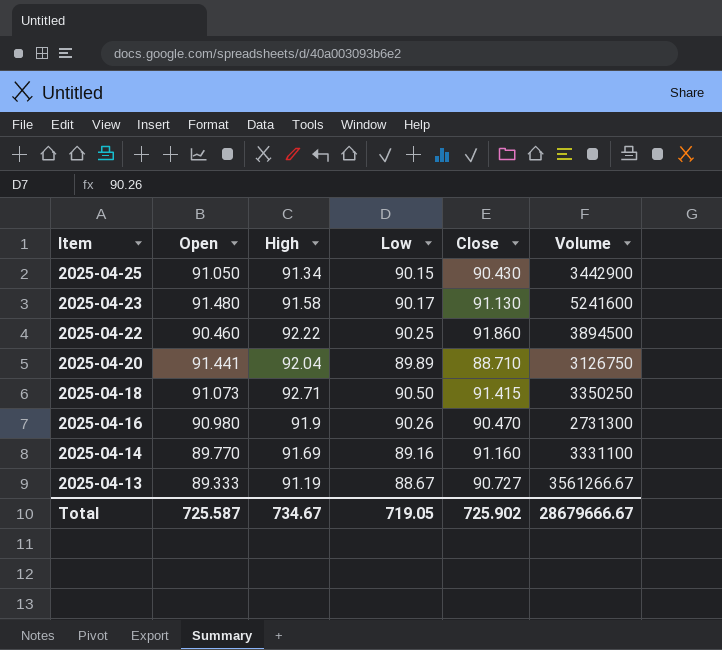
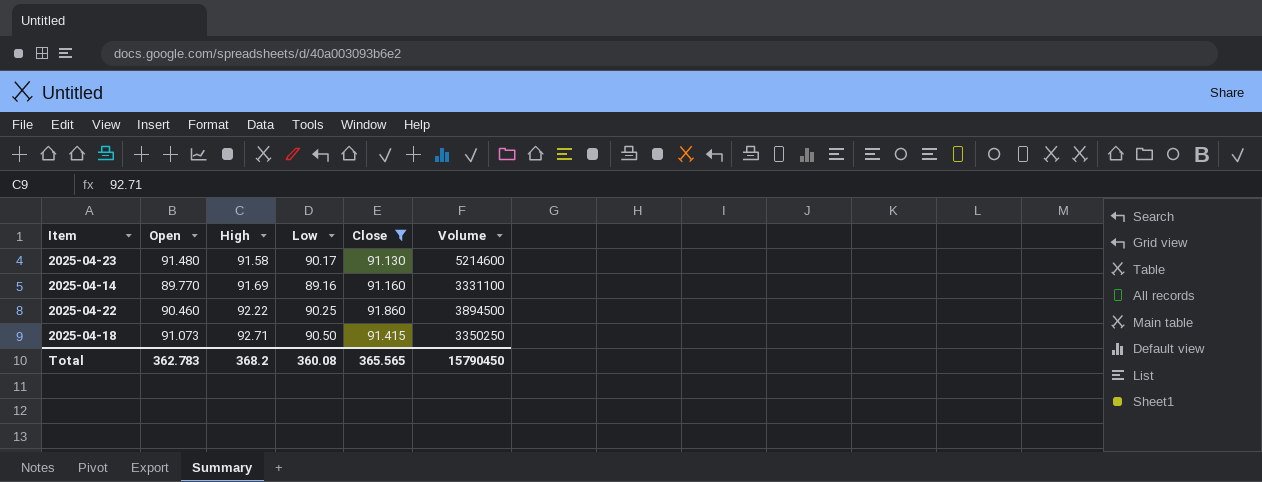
filter: none -> Close >= 91.130
row order: Item descending -> High ascending
2025-04-23 | Volume: 5241600 -> 5214600
Total | Open: 725.587 -> 362.783
Total | High: 734.67 -> 368.2
Total | Low: 719.05 -> 360.08
Total | Close: 725.902 -> 365.565
Total | Volume: 28679666.67 -> 15790450

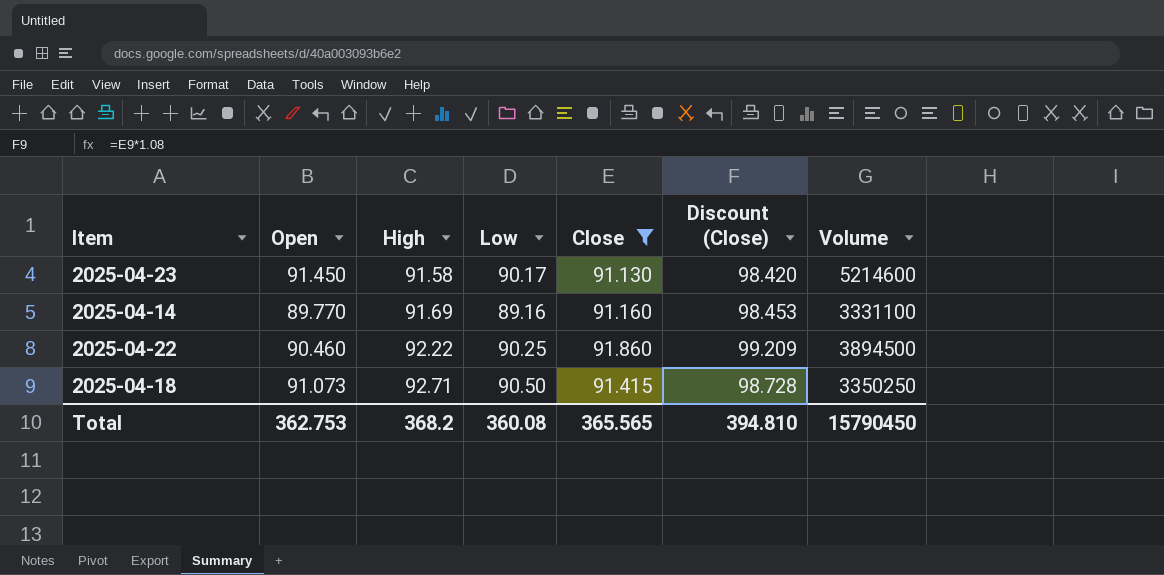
column Discount (Close) | formula: none -> [Close] * 1.08
2025-04-23 | Open: 91.480 -> 91.450
Total | Open: 362.783 -> 362.753

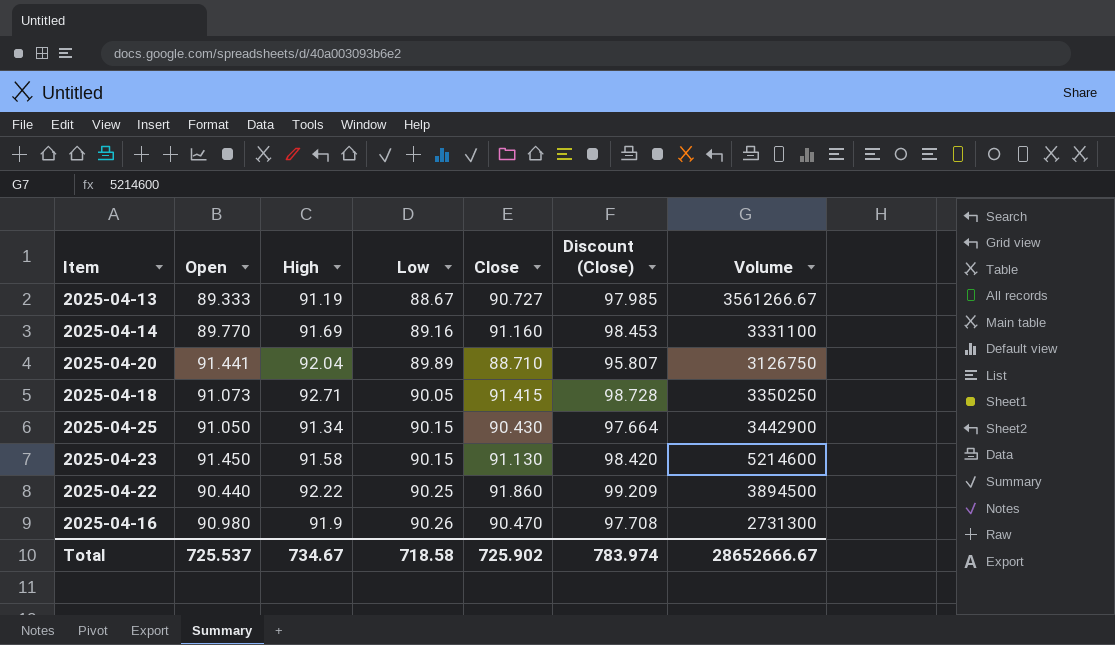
filter: Close >= 91.130 -> none
row order: High ascending -> Low ascending
2025-04-18 | Low: 90.50 -> 90.05
2025-04-23 | Low: 90.17 -> 90.15
2025-04-22 | Open: 90.460 -> 90.440
Total | Open: 362.753 -> 725.537
Total | High: 368.2 -> 734.67
Total | Low: 360.08 -> 718.58
Total | Close: 365.565 -> 725.902
Total | Discount (Close): 394.810 -> 783.974
Total | Volume: 15790450 -> 28652666.67

